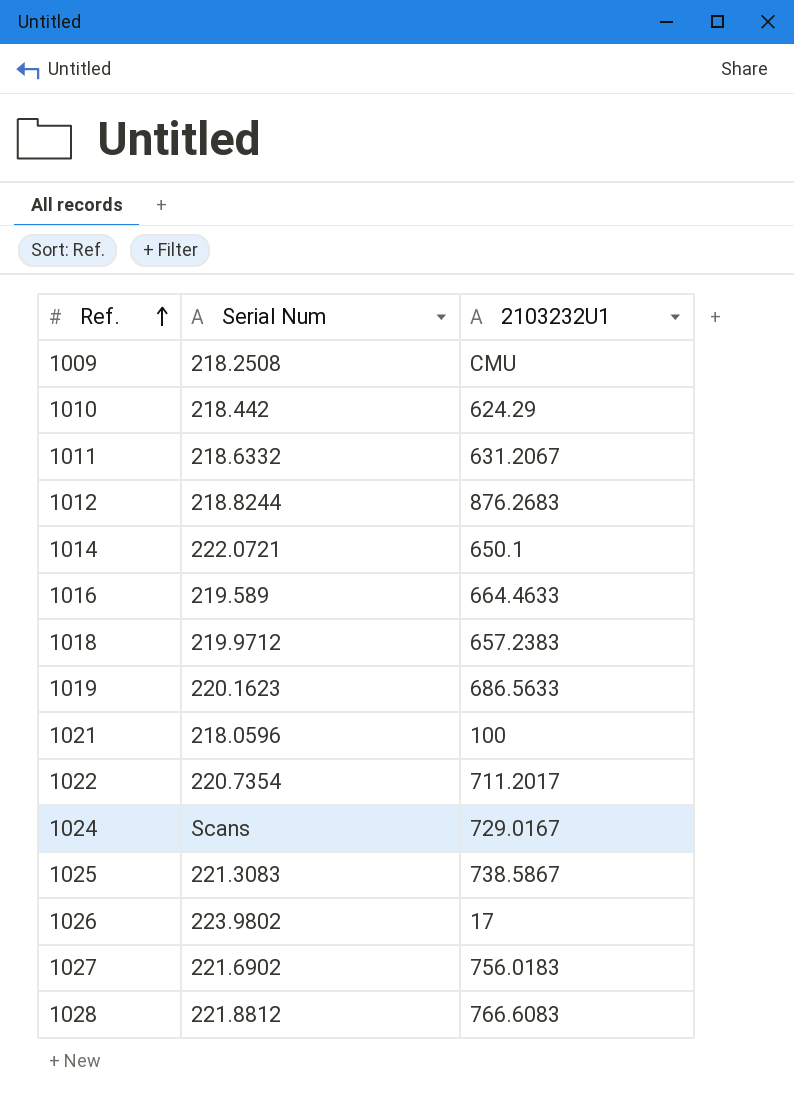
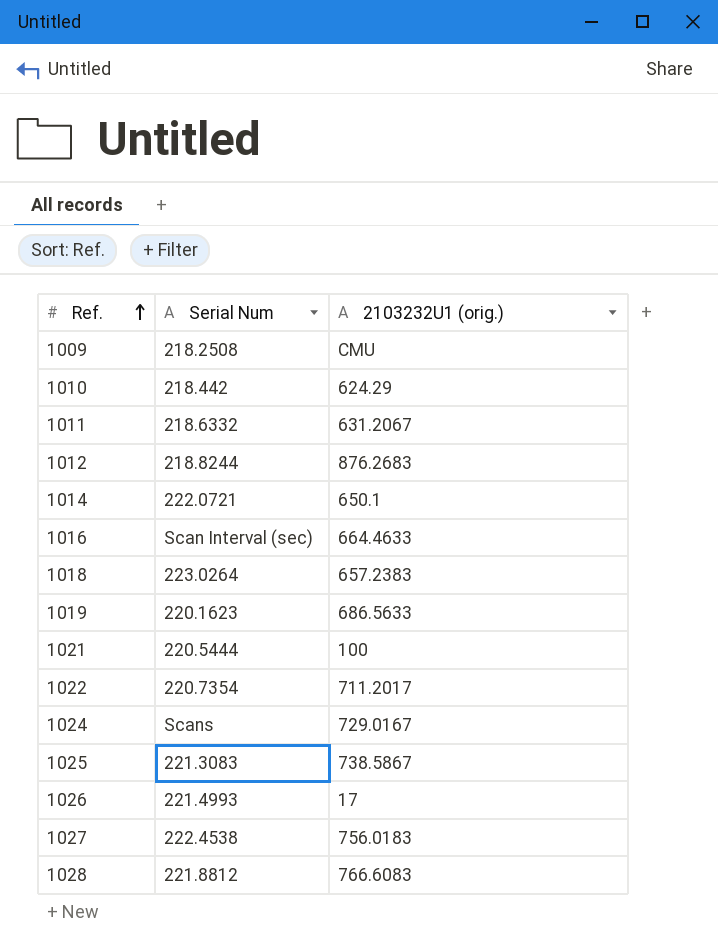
column name: 2103232U1 -> 2103232U1 (orig.)
1016 | Serial Num: 219.589 -> Scan Interval (sec)
1018 | Serial Num: 219.9712 -> 223.0264
1021 | Serial Num: 218.0596 -> 220.5444
1026 | Serial Num: 223.9802 -> 221.4993
1027 | Serial Num: 221.6902 -> 222.4538

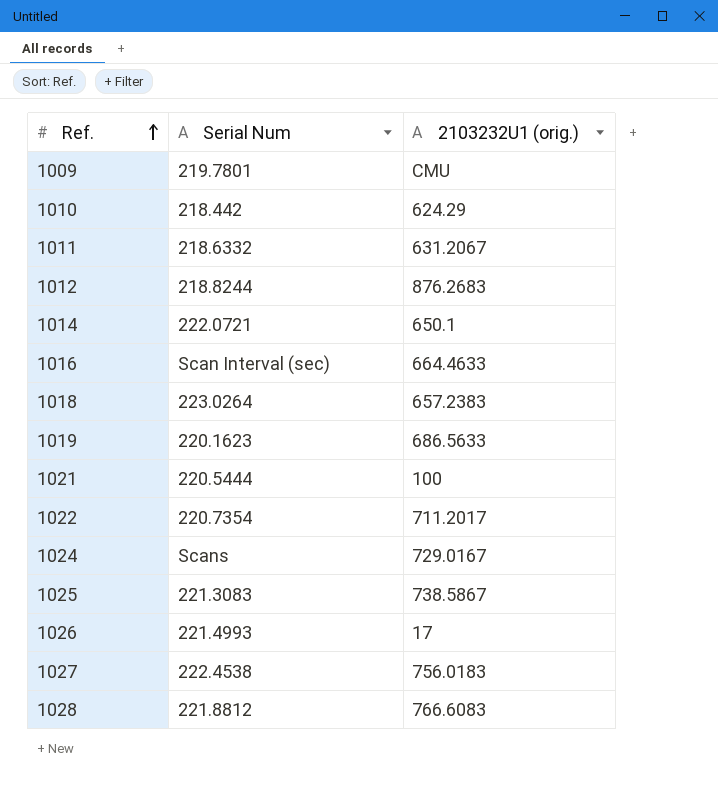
1009 | Serial Num: 218.2508 -> 219.7801

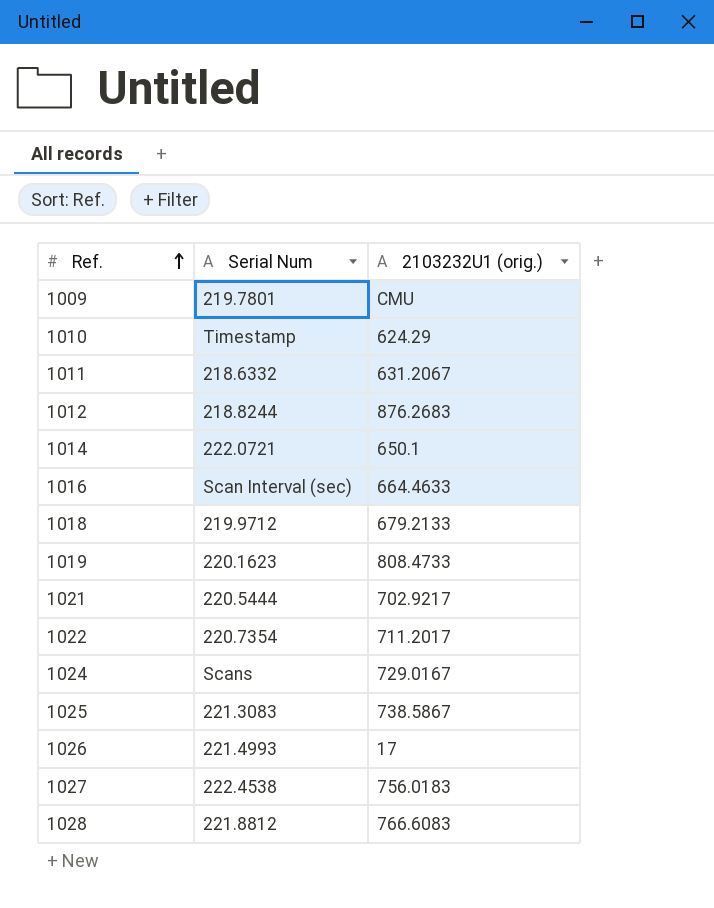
1010 | Serial Num: 218.442 -> Timestamp
1018 | Serial Num: 223.0264 -> 219.9712
1018 | 2103232U1 (orig.): 657.2383 -> 679.2133
1019 | 2103232U1 (orig.): 686.5633 -> 808.4733
1021 | 2103232U1 (orig.): 100 -> 702.9217

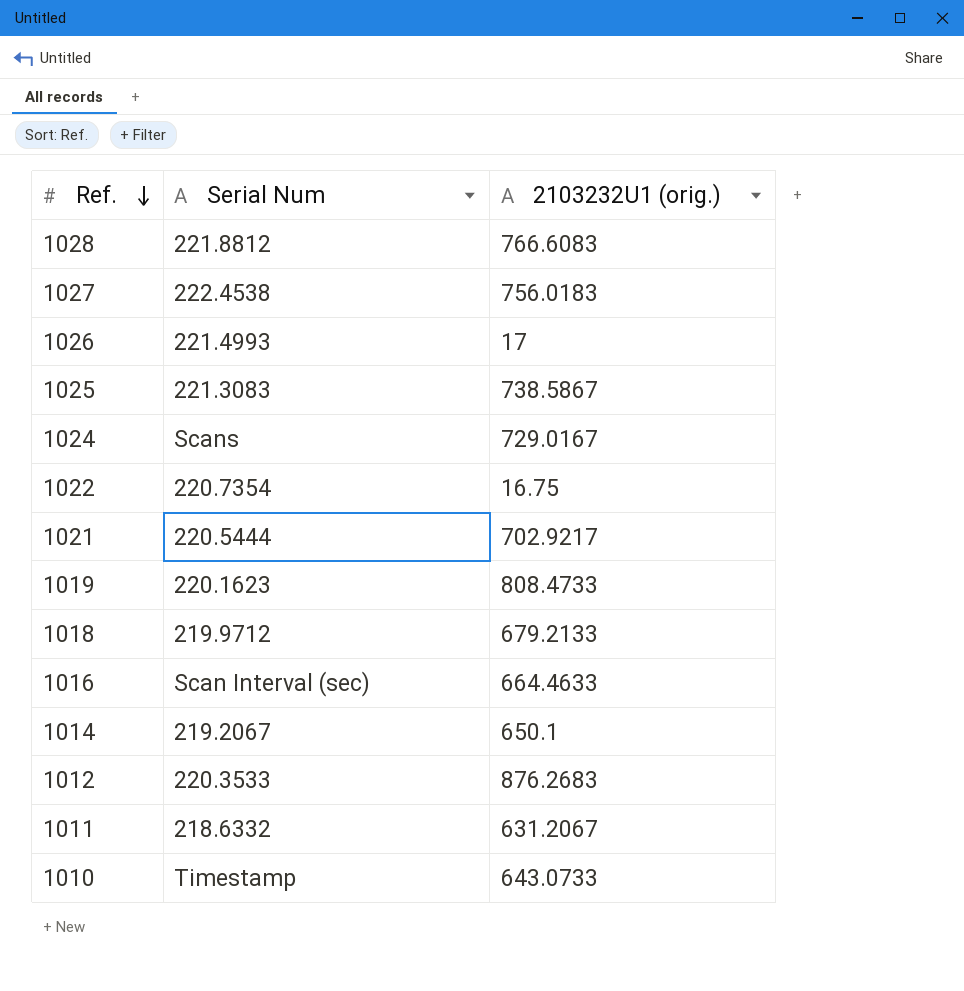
row order: Ref. ascending -> Ref. descending
row 1009: 219.7801 | CMU -> none
1022 | 2103232U1 (orig.): 711.2017 -> 16.75
1014 | Serial Num: 222.0721 -> 219.2067
1012 | Serial Num: 218.8244 -> 220.3533
1010 | 2103232U1 (orig.): 624.29 -> 643.0733

